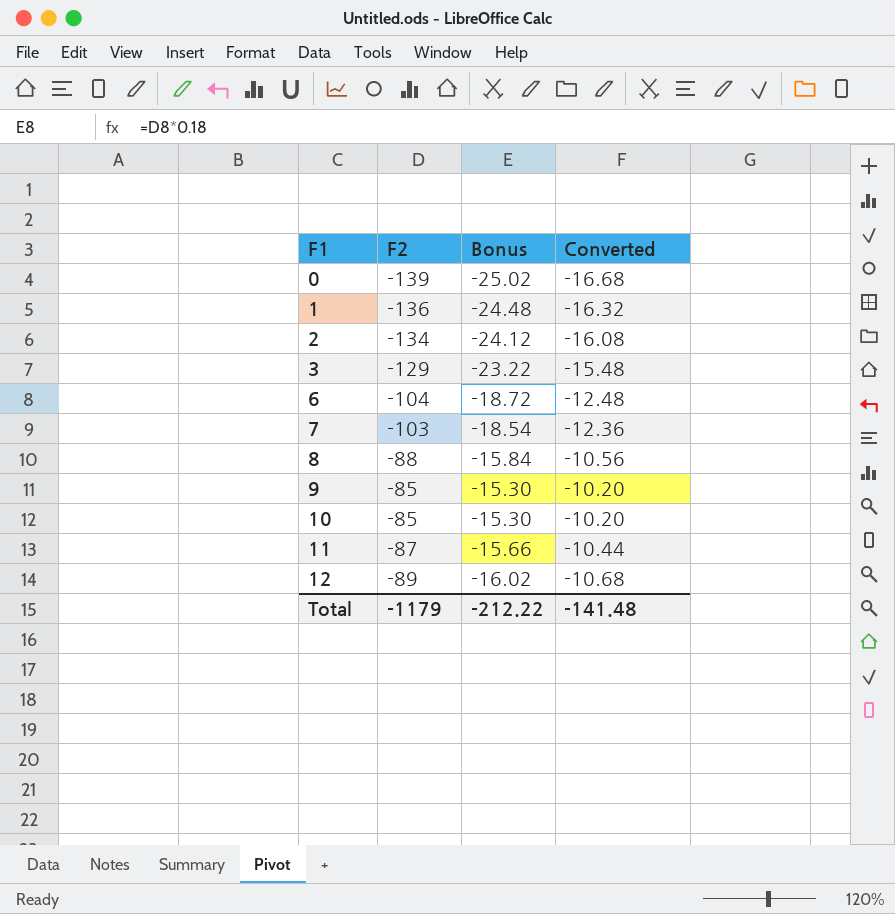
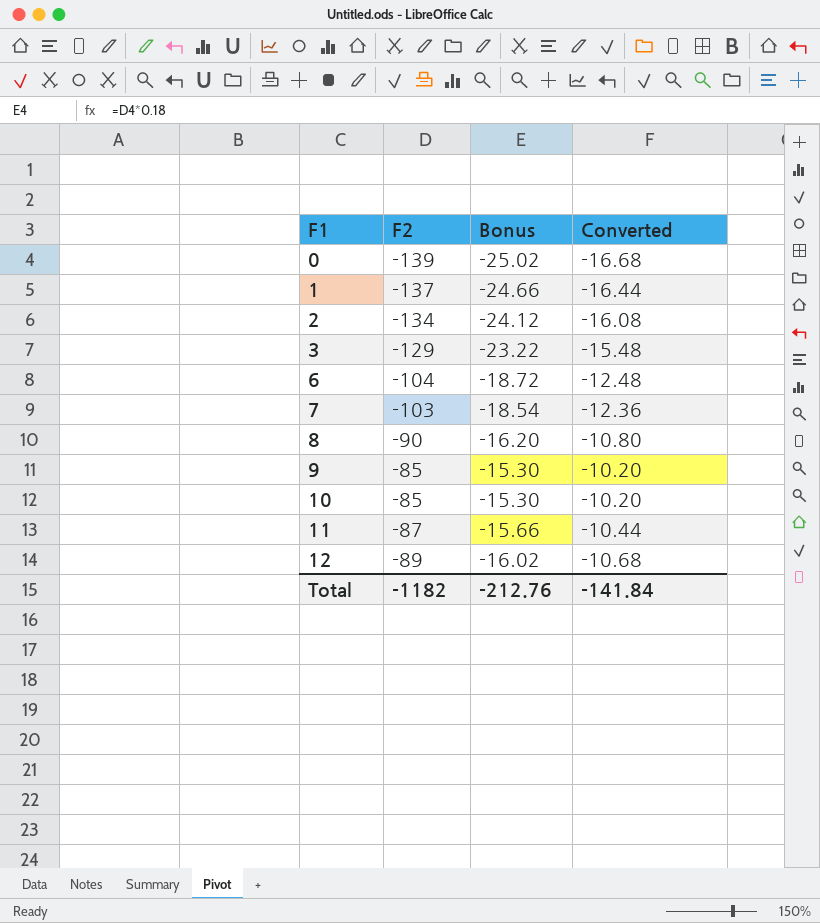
1 | F2: -136 -> -137
1 | Bonus: -24.48 -> -24.66
1 | Converted: -16.32 -> -16.44
8 | F2: -88 -> -90
8 | Bonus: -15.84 -> -16.20
8 | Converted: -10.56 -> -10.80
Total | F2: -1179 -> -1182
Total | Bonus: -212.22 -> -212.76
Total | Converted: -141.48 -> -141.84

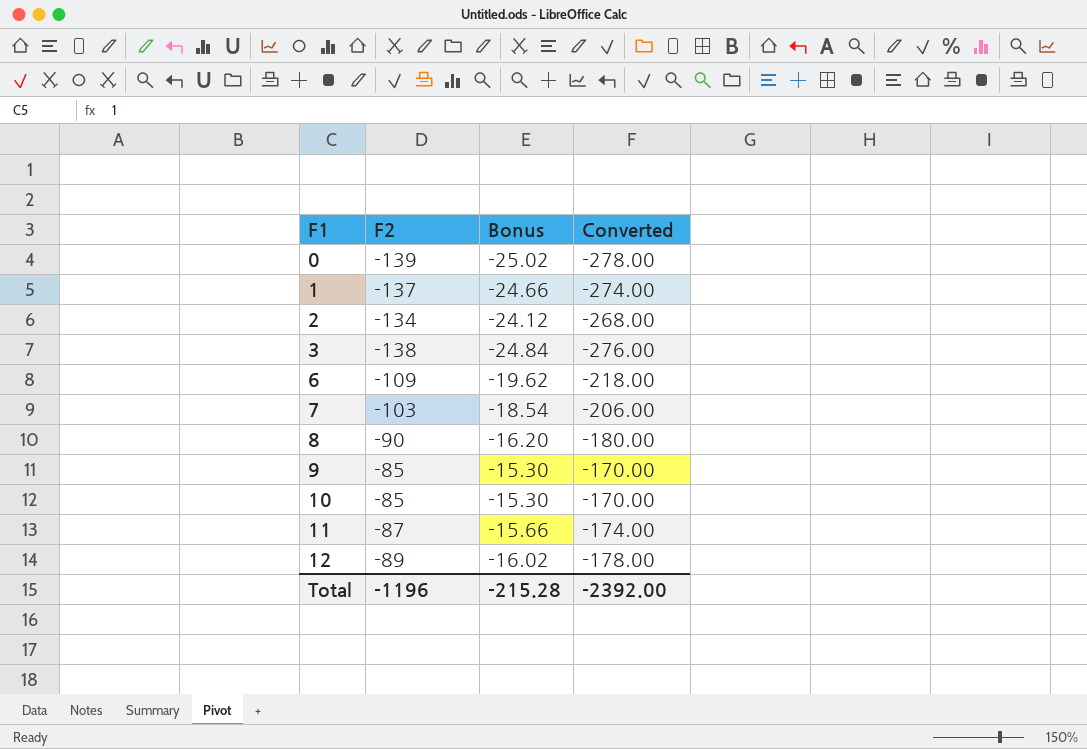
column Converted | formula: [F2] * 0.12 -> [F2] * 2
3 | F2: -129 -> -138
3 | Bonus: -23.22 -> -24.84
6 | F2: -104 -> -109
6 | Bonus: -18.72 -> -19.62
Total | F2: -1182 -> -1196
Total | Bonus: -212.76 -> -215.28
Total | Converted: -141.84 -> -2392.00

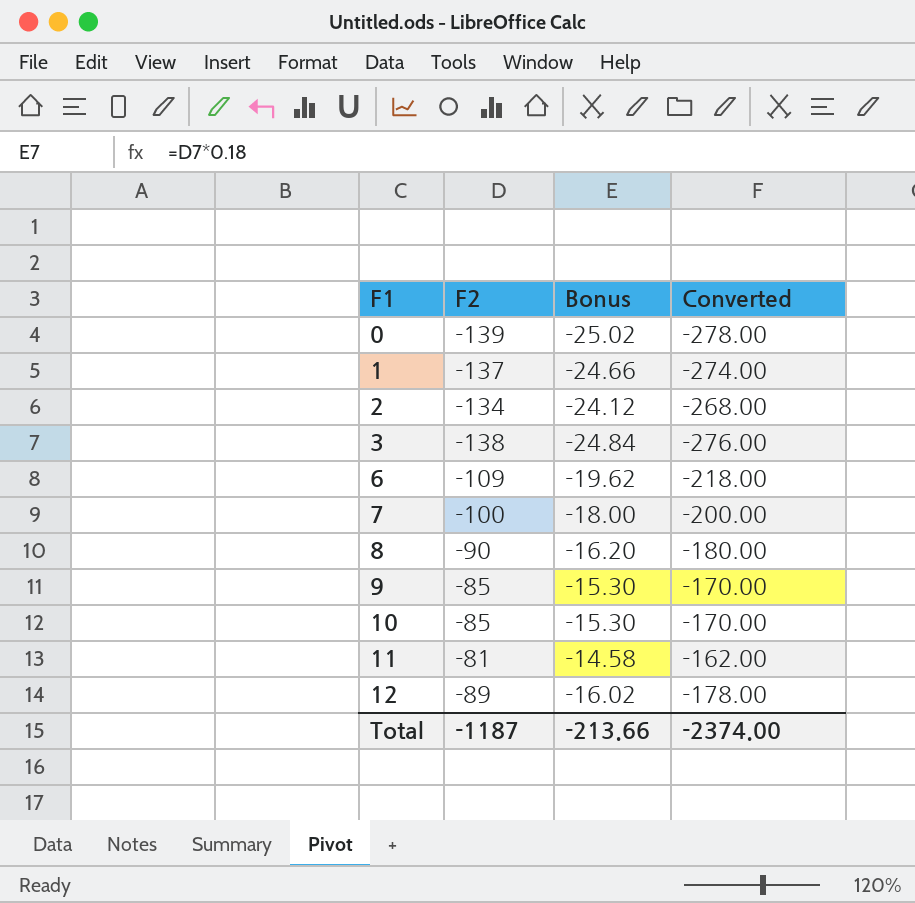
7 | F2: -103 -> -100
7 | Bonus: -18.54 -> -18.00
7 | Converted: -206.00 -> -200.00
11 | F2: -87 -> -81
11 | Bonus: -15.66 -> -14.58
11 | Converted: -174.00 -> -162.00
Total | F2: -1196 -> -1187
Total | Bonus: -215.28 -> -213.66
Total | Converted: -2392.00 -> -2374.00

